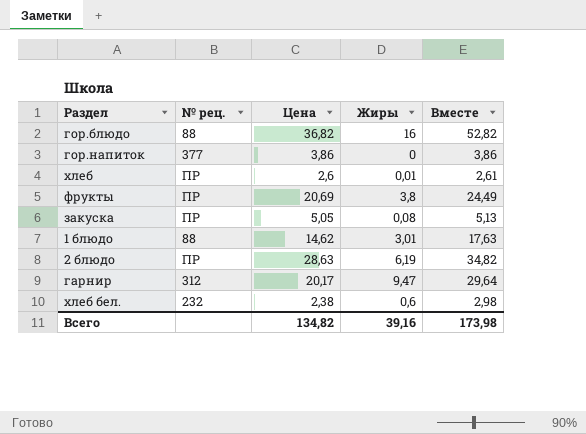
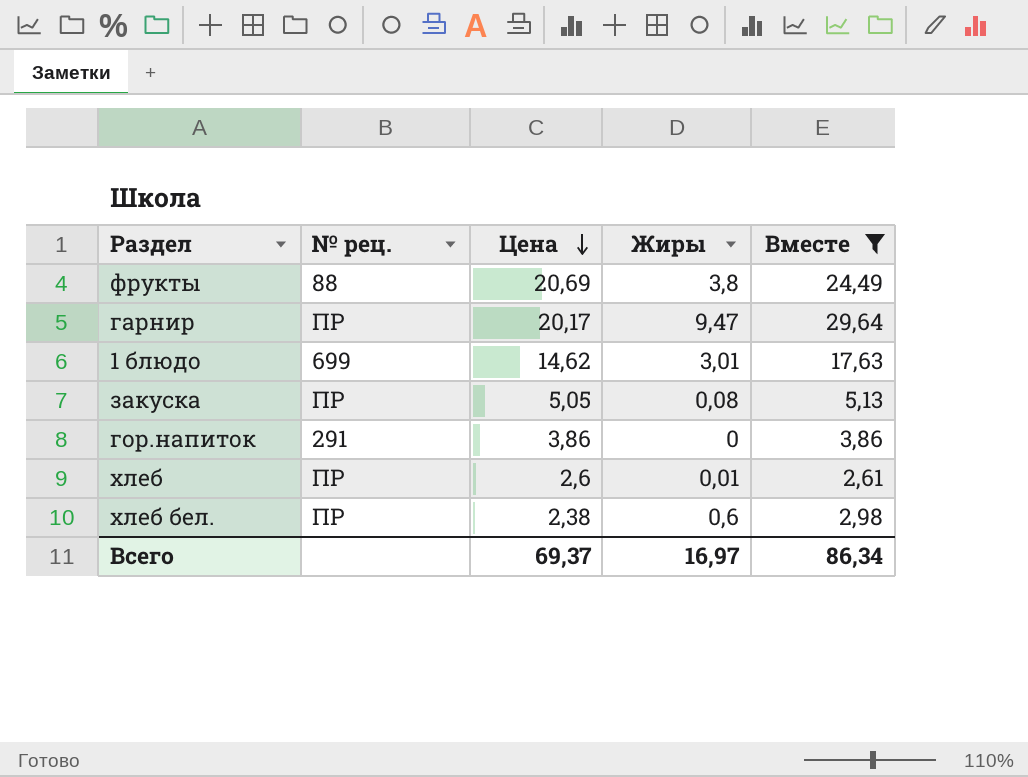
filter: none -> Вместе <= 29,64
row order: none -> Цена descending
фрукты | № рец.: ПР -> 88
гарнир | № рец.: 312 -> ПР
1 блюдо | № рец.: 88 -> 699
гор.напиток | № рец.: 377 -> 291
хлеб бел. | № рец.: 232 -> ПР
Всего | Цена: 134,82 -> 69,37
Всего | Жиры: 39,16 -> 16,97
Всего | Вместе: 173,98 -> 86,34

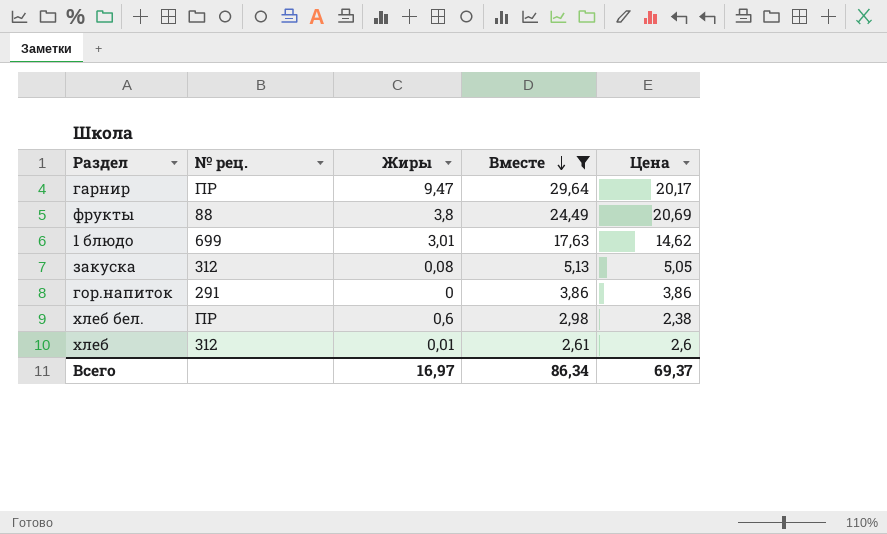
row order: Цена descending -> Вместе descending
column Цена | position: 3 -> 5
закуска | № рец.: ПР -> 312
хлеб | № рец.: ПР -> 312

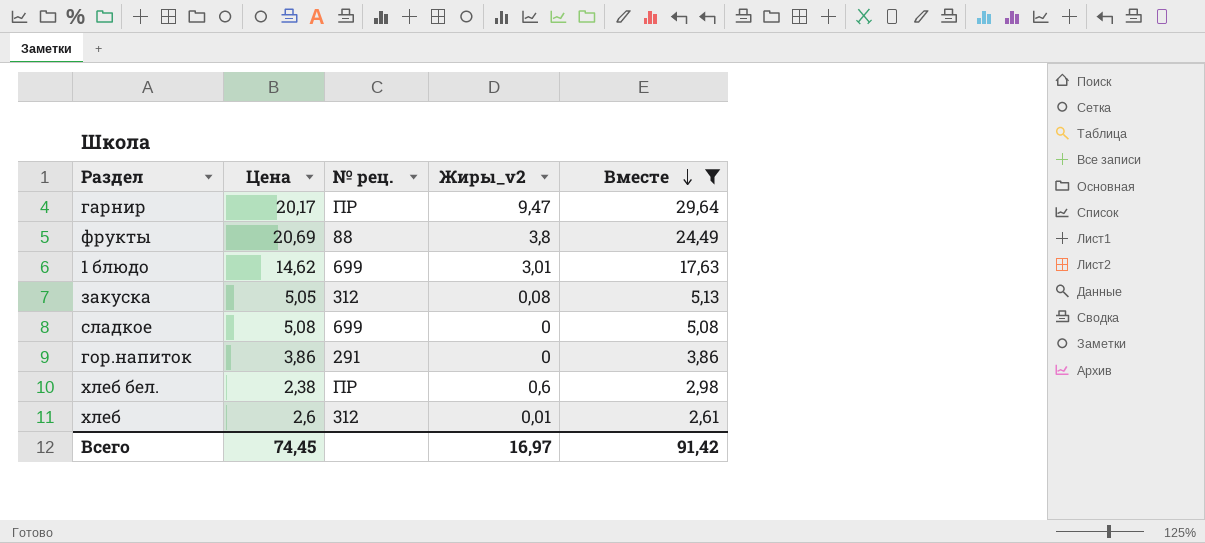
column Цена | position: 5 -> 2
column name: Жиры -> Жиры_v2
row сладкое: none -> 5,08 | 699 | 0 | 5,08
Всего | Цена: 69,37 -> 74,45
Всего | Вместе: 86,34 -> 91,42

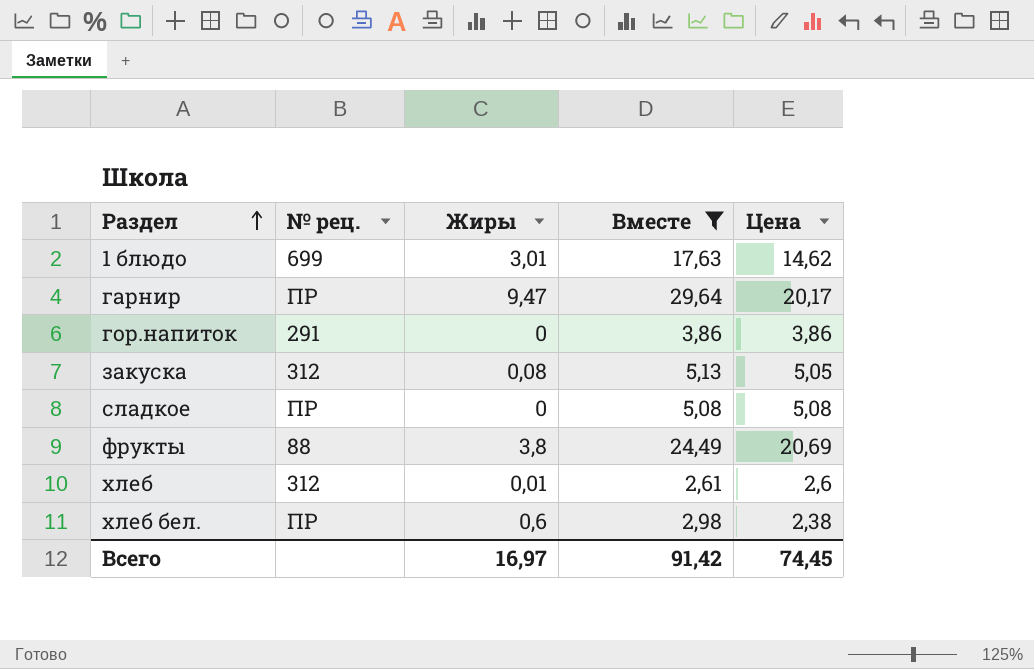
row order: Вместе descending -> Раздел ascending
column name: Жиры_v2 -> Жиры
column Цена | position: 2 -> 5
сладкое | № рец.: 699 -> ПР

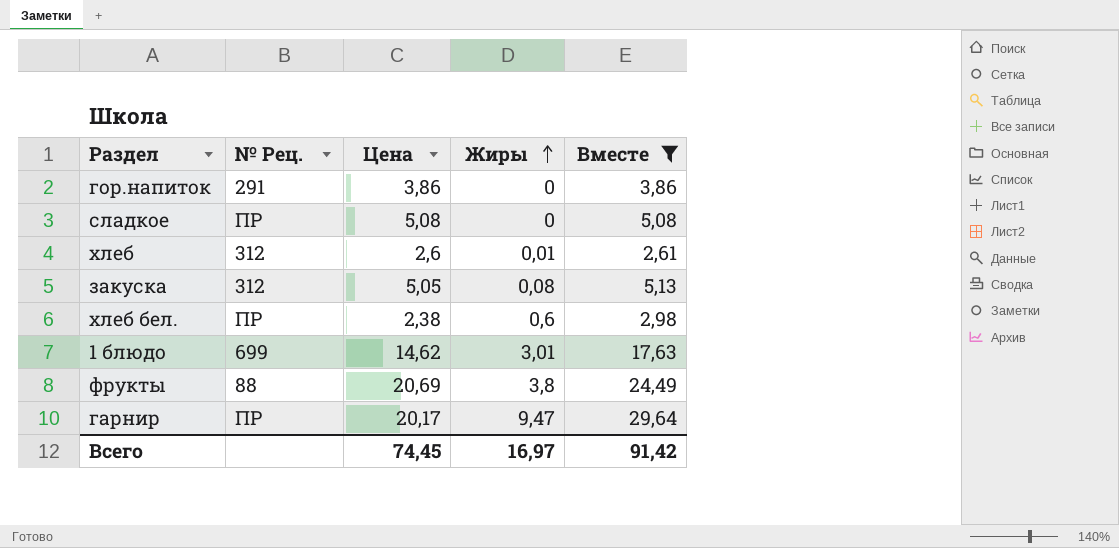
row order: Раздел ascending -> Жиры ascending
column name: № рец. -> № Рец.
column Цена | position: 5 -> 3

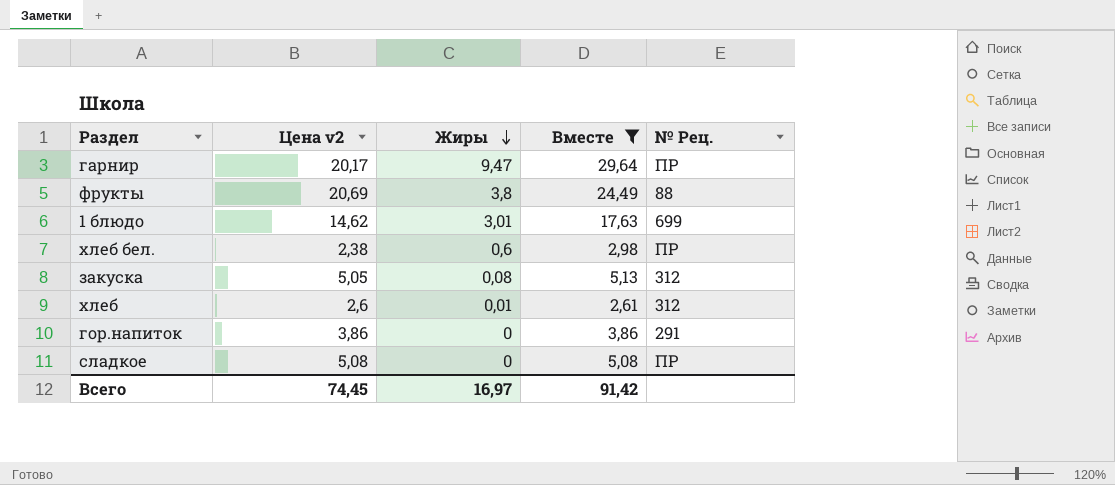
row order: Жиры ascending -> Жиры descending
column name: Цена -> Цена v2
column № Рец. | position: 2 -> 5

